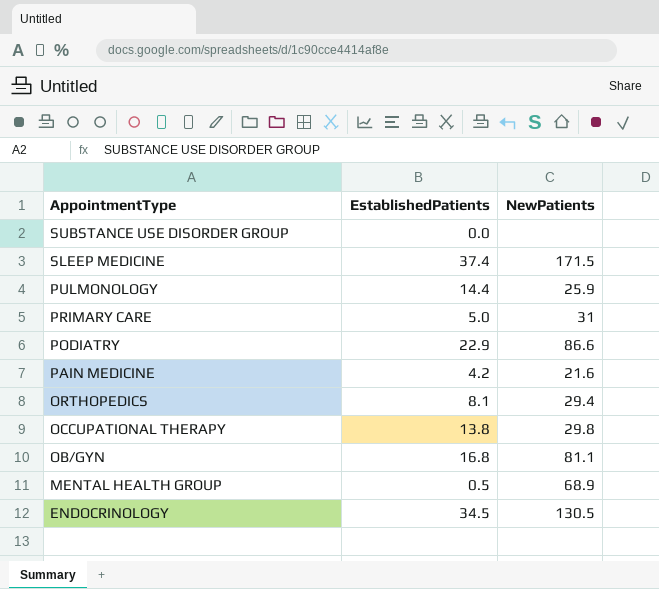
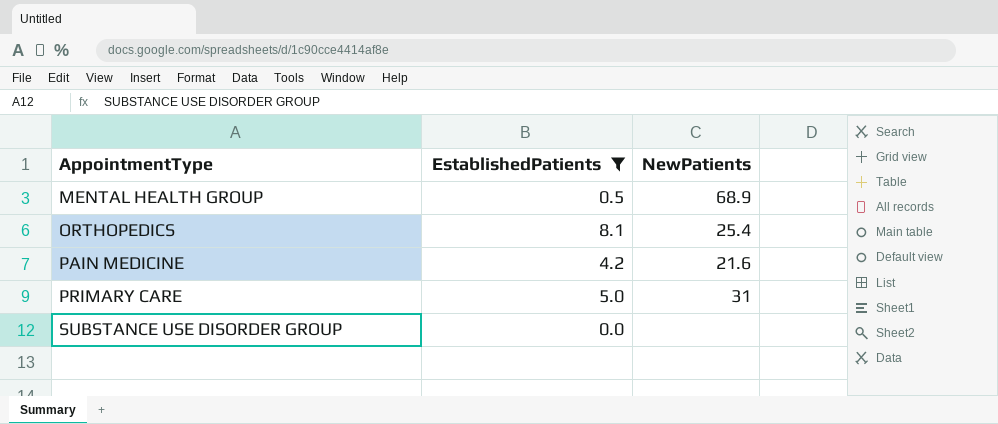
filter: none -> EstablishedPatients <= 8.1
row order: AppointmentType descending -> AppointmentType ascending
ORTHOPEDICS | NewPatients: 29.4 -> 25.4

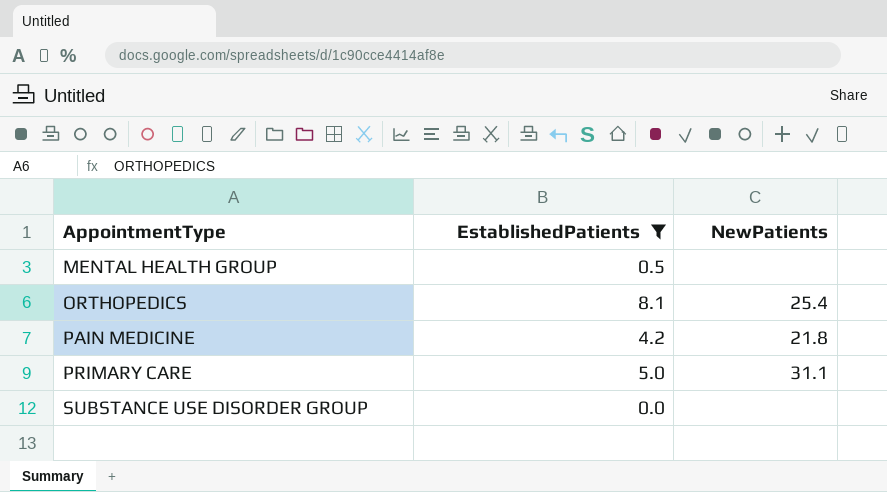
MENTAL HEALTH GROUP | NewPatients: 68.9 -> none
PAIN MEDICINE | NewPatients: 21.6 -> 21.8
PRIMARY CARE | NewPatients: 31 -> 31.1

